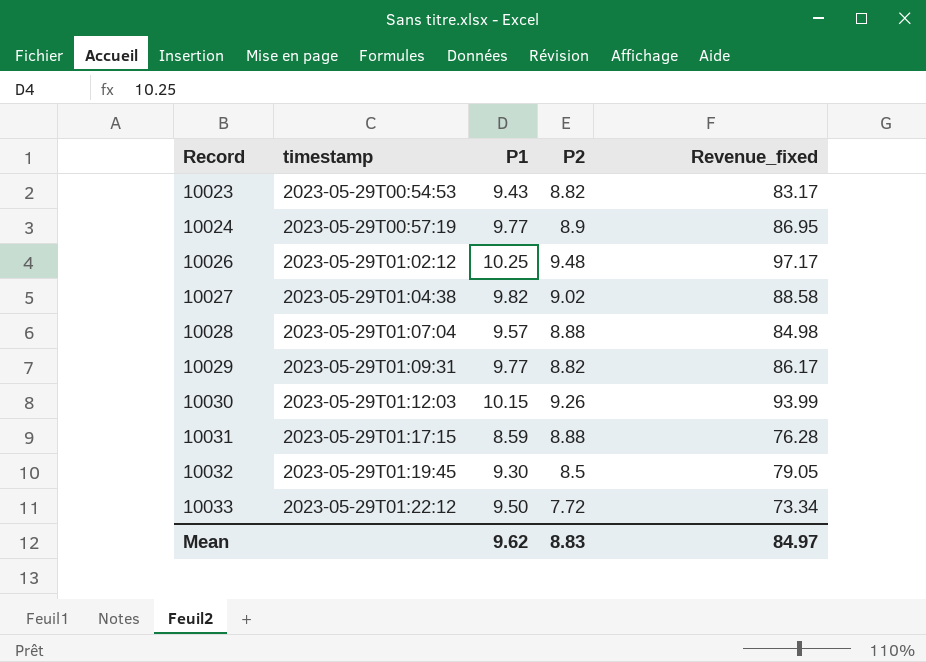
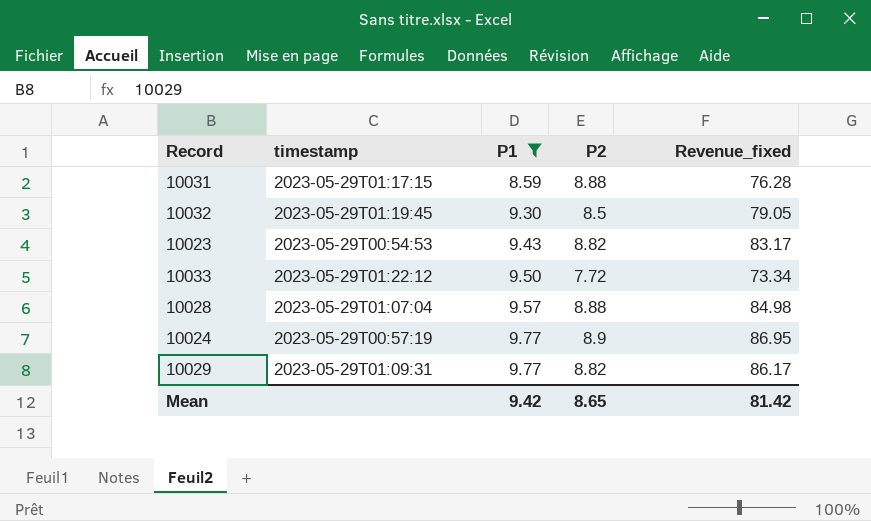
filter: none -> P1 <= 9.77
row order: Record ascending -> P1 ascending
Mean | P1: 9.62 -> 9.42
Mean | P2: 8.83 -> 8.65
Mean | Revenue_fixed: 84.97 -> 81.42

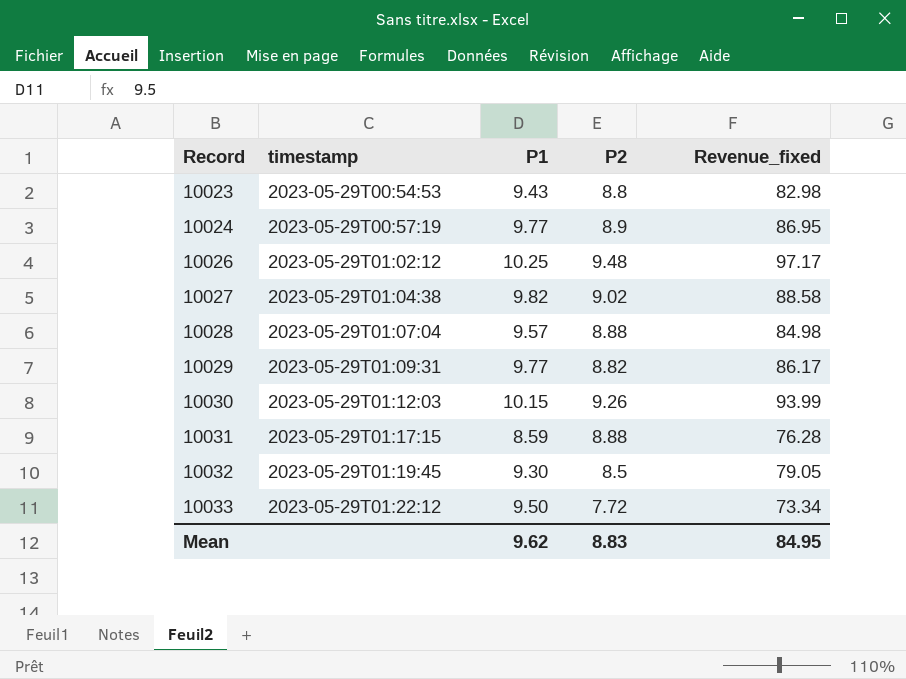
filter: P1 <= 9.77 -> none
row order: P1 ascending -> Record ascending
10023 | P2: 8.82 -> 8.8
10023 | Revenue_fixed: 83.17 -> 82.98
Mean | P1: 9.42 -> 9.62
Mean | P2: 8.65 -> 8.83
Mean | Revenue_fixed: 81.42 -> 84.95

